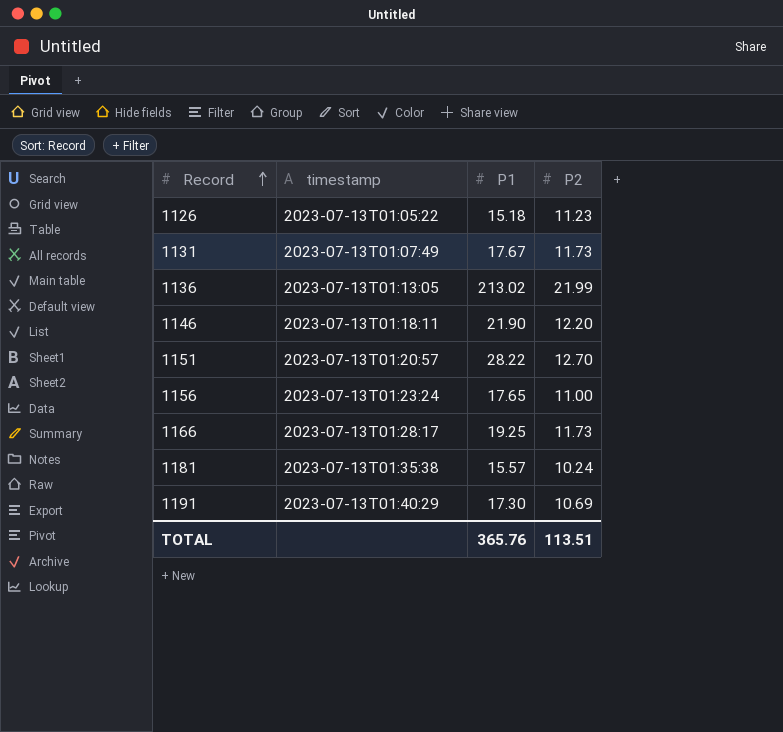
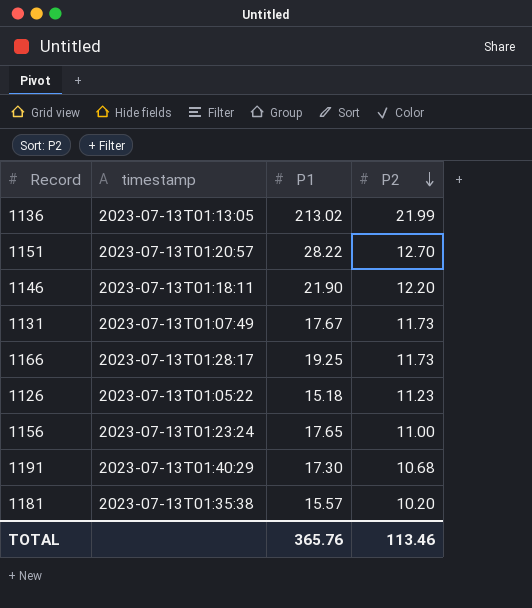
row order: Record ascending -> P2 descending
1191 | P2: 10.69 -> 10.68
1181 | P2: 10.24 -> 10.20
TOTAL | P2: 113.51 -> 113.46

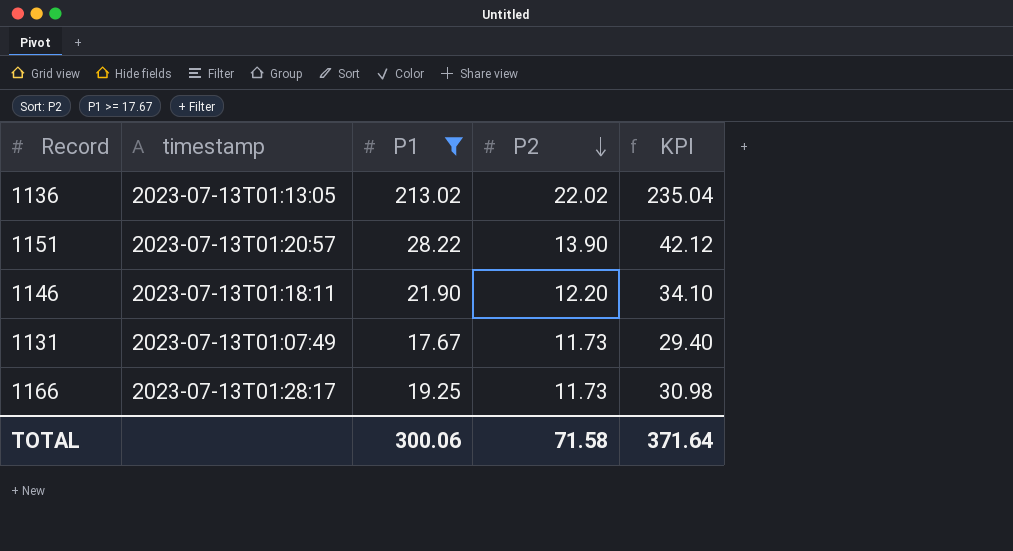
filter: none -> P1 >= 17.67
column KPI | formula: none -> [P1] + [P2]
1136 | P2: 21.99 -> 22.02
1151 | P2: 12.70 -> 13.90
TOTAL | P1: 365.76 -> 300.06
TOTAL | P2: 113.46 -> 71.58

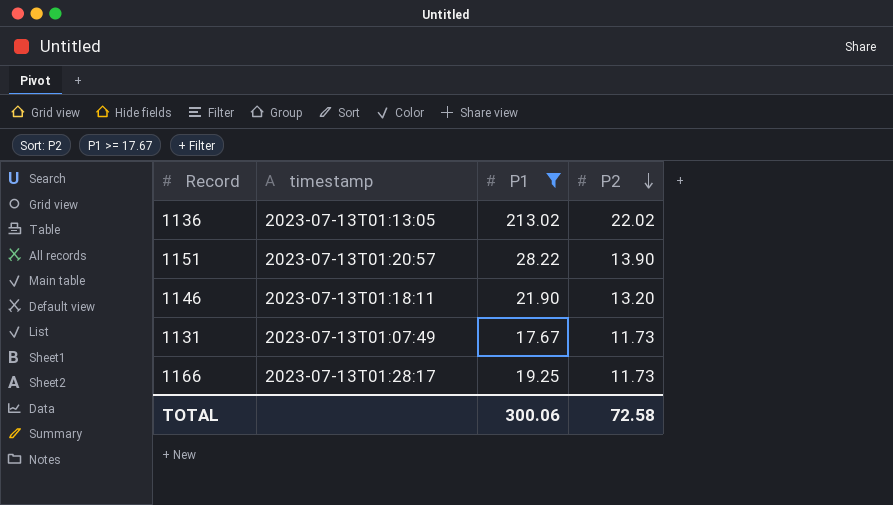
column KPI | formula: [P1] + [P2] -> none
1146 | P2: 12.20 -> 13.20
TOTAL | P2: 71.58 -> 72.58

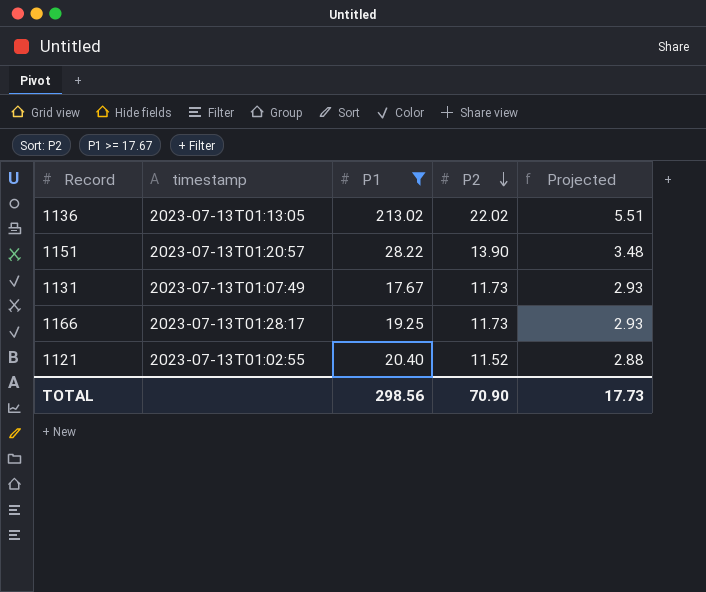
column Projected | formula: none -> [P2] * 0.25
row 1146: 2023-07-13T01:18:11 | 21.90 | 13.20 -> none
row 1121: none -> 2023-07-13T01:02:55 | 20.40 | 11.52 | 2.88
TOTAL | P1: 300.06 -> 298.56
TOTAL | P2: 72.58 -> 70.90

